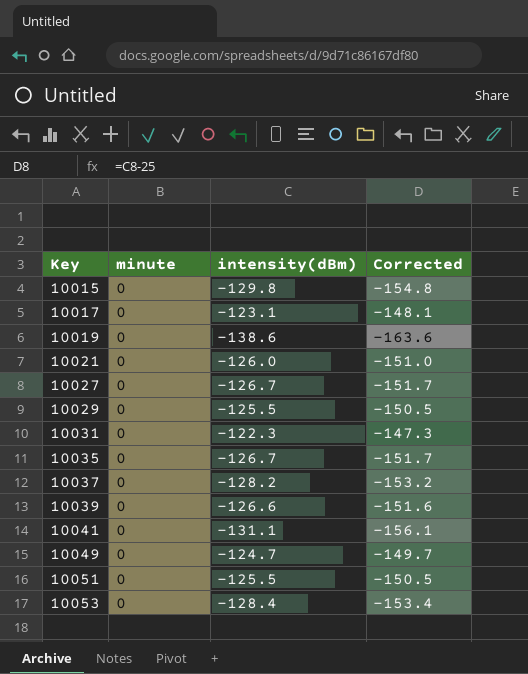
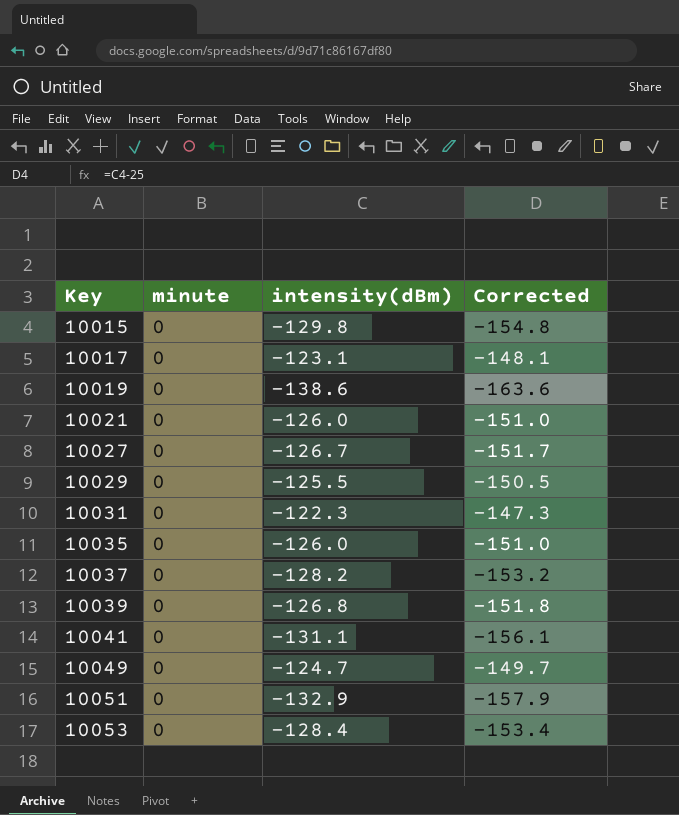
10035 | intensity(dBm): -126.7 -> -126.0
10035 | Corrected: -151.7 -> -151.0
10039 | intensity(dBm): -126.6 -> -126.8
10039 | Corrected: -151.6 -> -151.8
10051 | intensity(dBm): -125.5 -> -132.9
10051 | Corrected: -150.5 -> -157.9

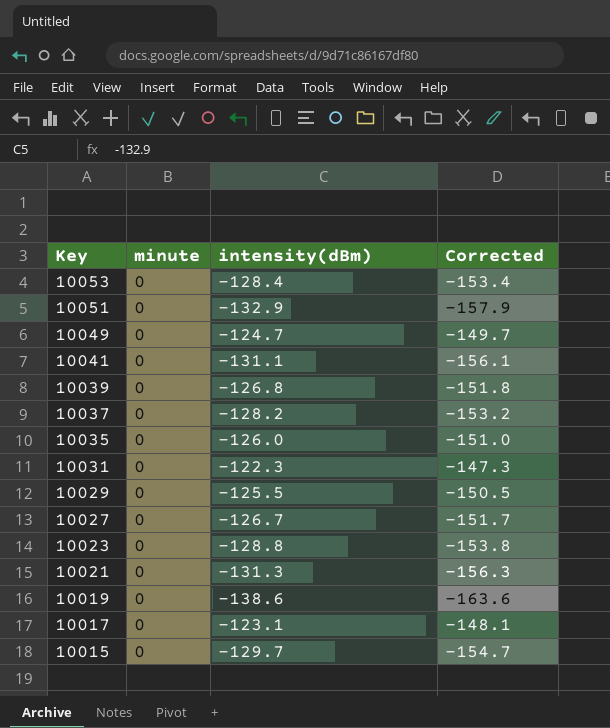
row order: Key ascending -> Key descending
row 10023: none -> 0 | -128.8 | -153.8
10021 | intensity(dBm): -126.0 -> -131.3
10021 | Corrected: -151.0 -> -156.3
10015 | intensity(dBm): -129.8 -> -129.7
10015 | Corrected: -154.8 -> -154.7

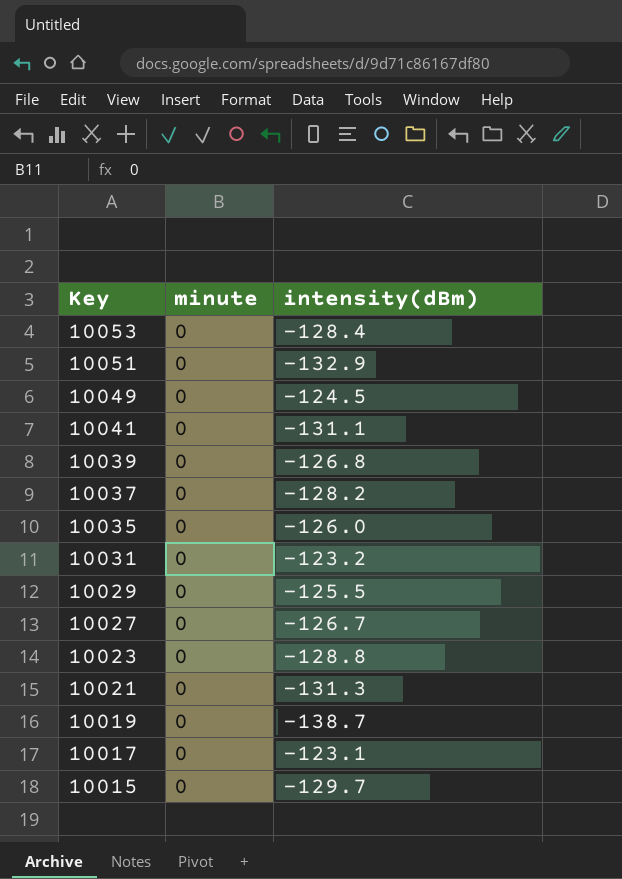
column Corrected | formula: [intensity(dBm)] - 25 -> none
10049 | intensity(dBm): -124.7 -> -124.5
10031 | intensity(dBm): -122.3 -> -123.2
10019 | intensity(dBm): -138.6 -> -138.7

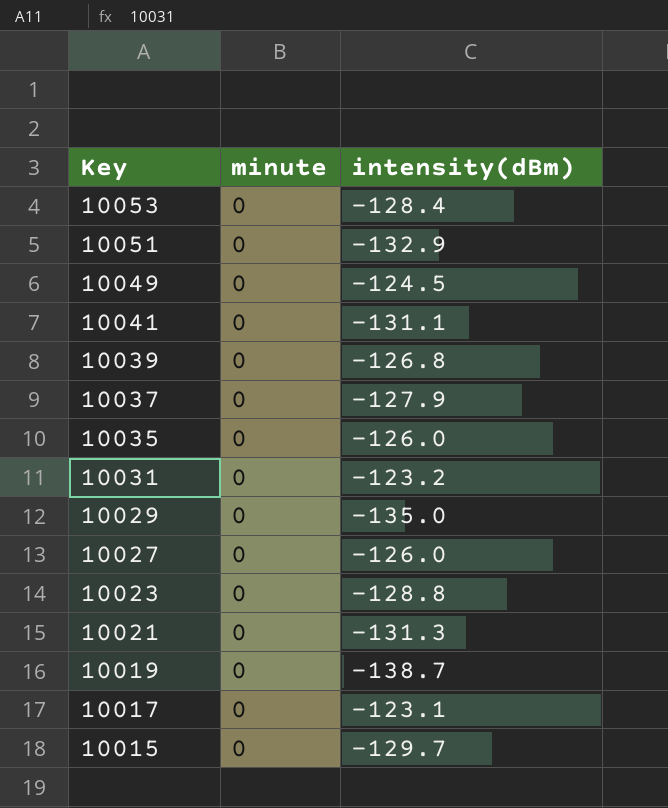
10037 | intensity(dBm): -128.2 -> -127.9
10029 | intensity(dBm): -125.5 -> -135.0
10027 | intensity(dBm): -126.7 -> -126.0

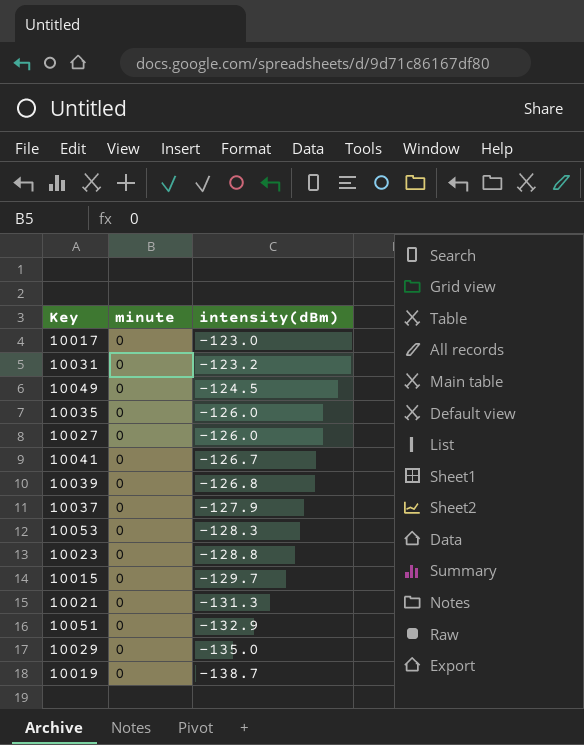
row order: Key descending -> intensity(dBm) descending
10017 | intensity(dBm): -123.1 -> -123.0
10041 | intensity(dBm): -131.1 -> -126.7
10053 | intensity(dBm): -128.4 -> -128.3

